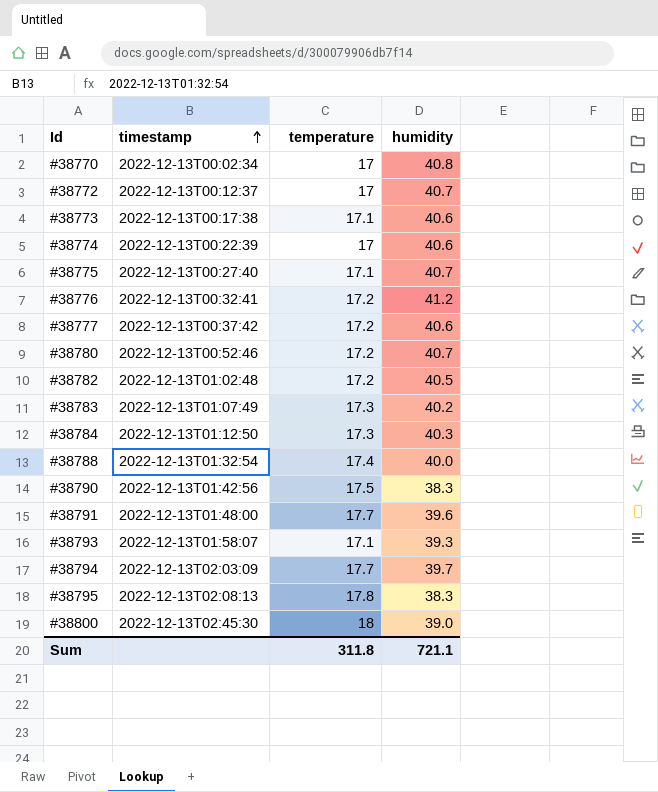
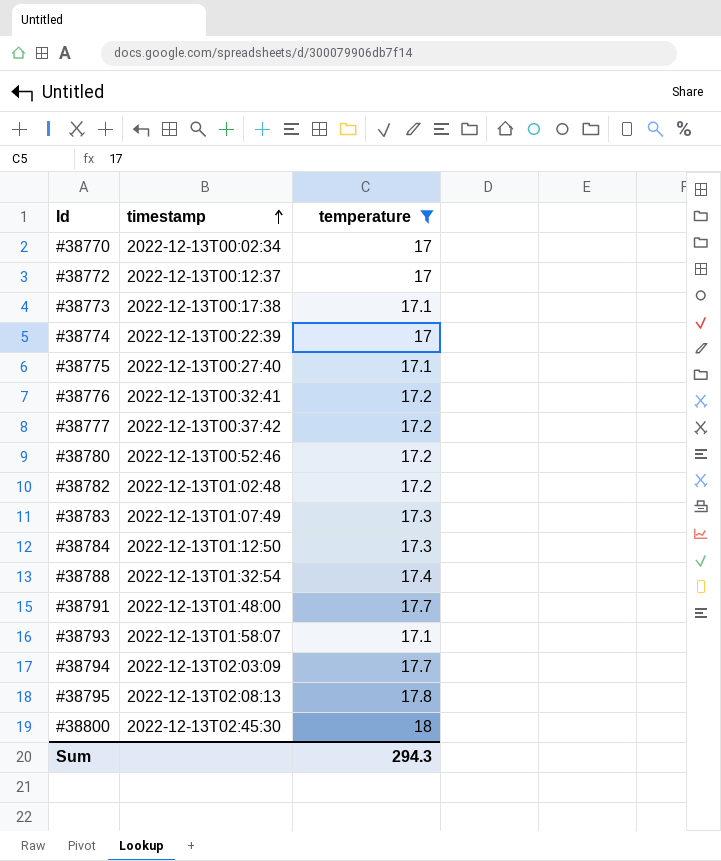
filter: none -> temperature != 17.5
column humidity | position: 4 -> none
Sum | temperature: 311.8 -> 294.3

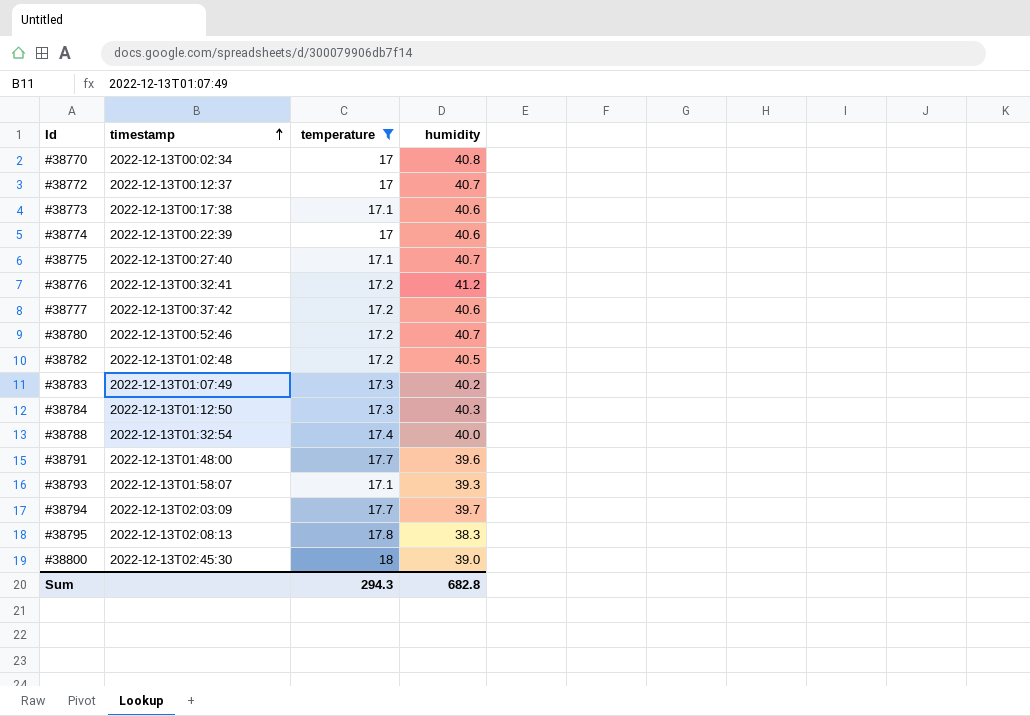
column humidity | position: none -> 4

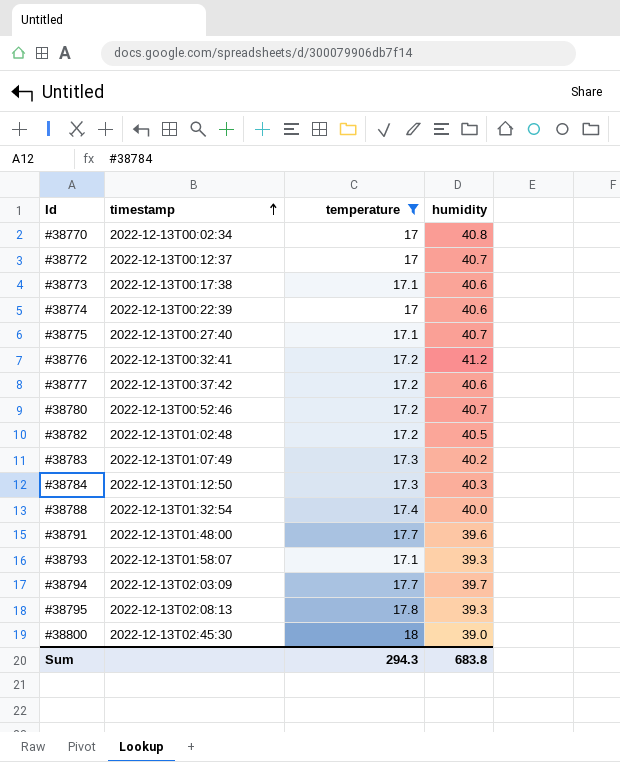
#38795 | humidity: 38.3 -> 39.3
Sum | humidity: 682.8 -> 683.8

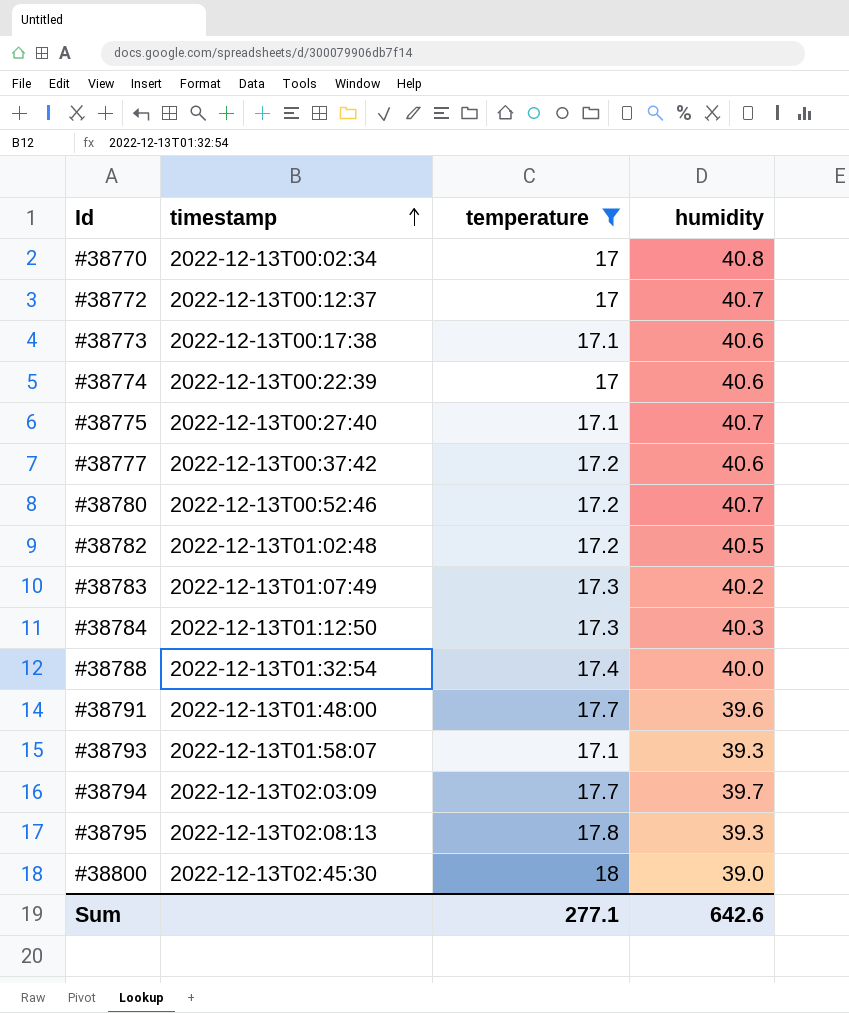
row #38776: 2022-12-13T00:32:41 | 17.2 | 41.2 -> none
Sum | temperature: 294.3 -> 277.1
Sum | humidity: 683.8 -> 642.6

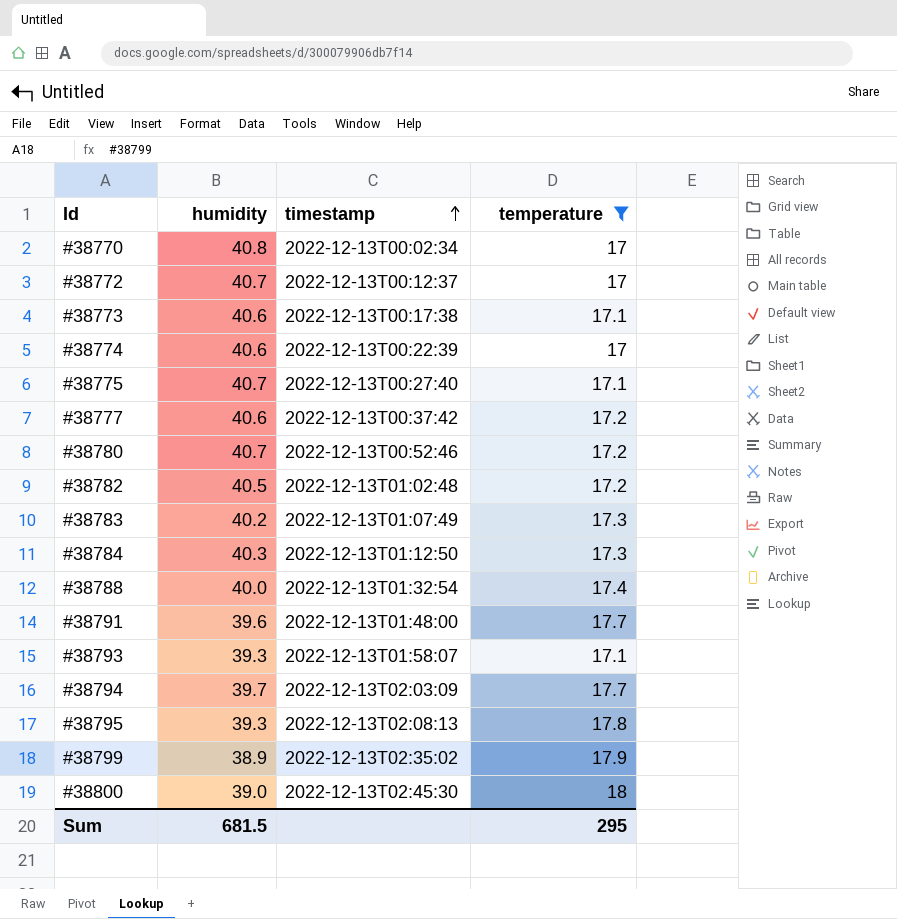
column humidity | position: 4 -> 2
row #38799: none -> 38.9 | 2022-12-13T02:35:02 | 17.9
Sum | humidity: 642.6 -> 681.5
Sum | temperature: 277.1 -> 295

